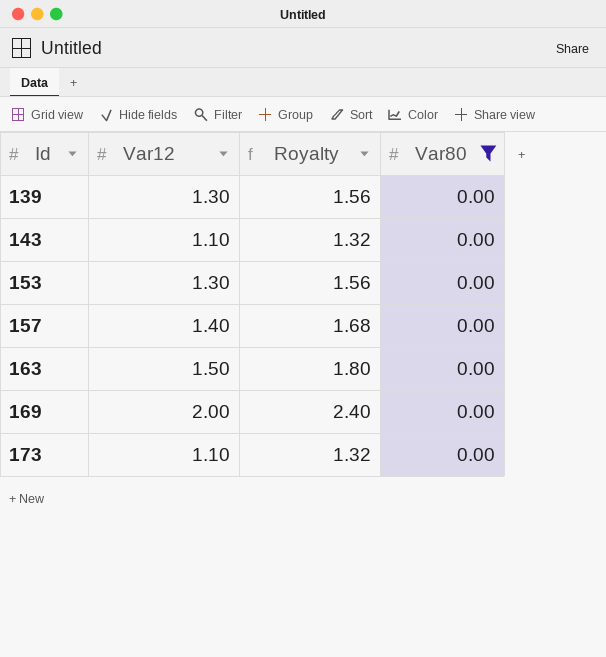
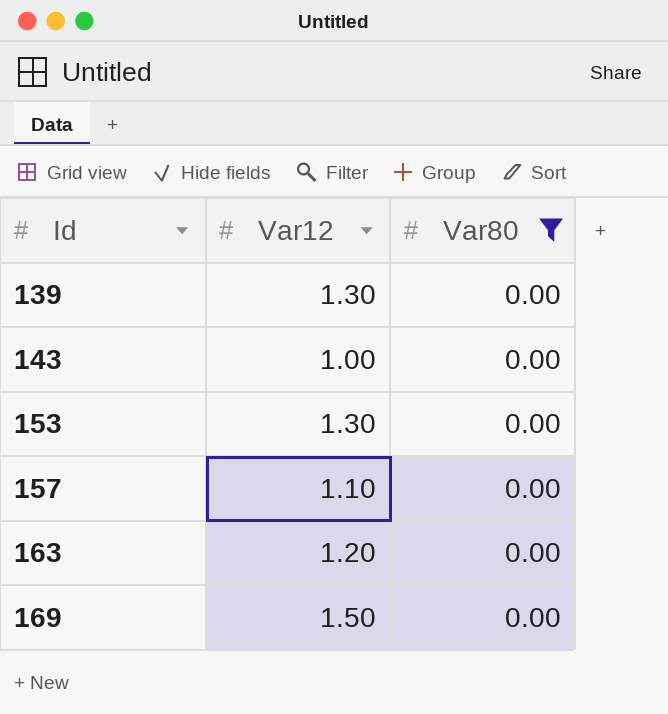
column Royalty | formula: [Var12] * 1.2 -> none
row 173: 1.10 | 1.32 | 0.00 -> none
143 | Var12: 1.10 -> 1.00
157 | Var12: 1.40 -> 1.10
163 | Var12: 1.50 -> 1.20
169 | Var12: 2.00 -> 1.50

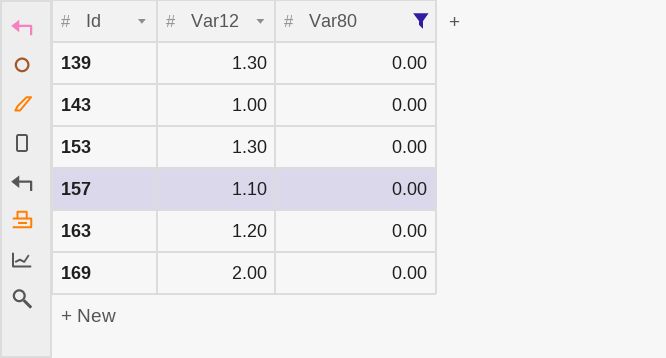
169 | Var12: 1.50 -> 2.00

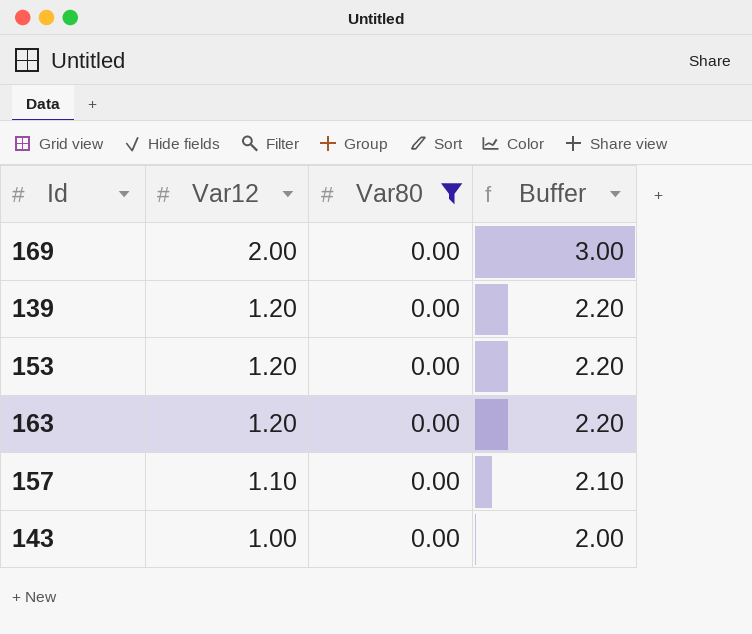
row order: Id ascending -> Var12 descending
column Buffer | formula: none -> [Var12] + 1
139 | Var12: 1.30 -> 1.20
153 | Var12: 1.30 -> 1.20

